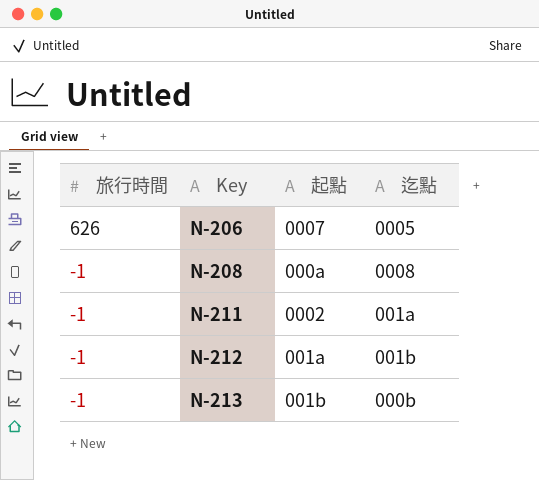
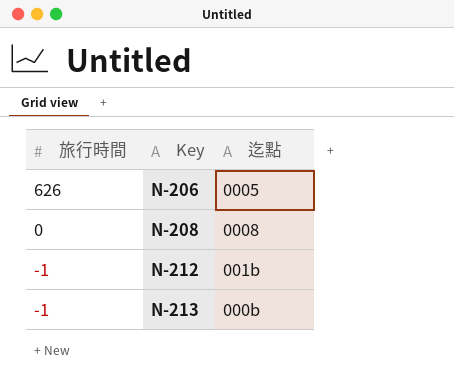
column 起點 | position: 3 -> none
row N-211: -1 | 0002 | 001a -> none
N-208 | 旅行時間: -1 -> 0

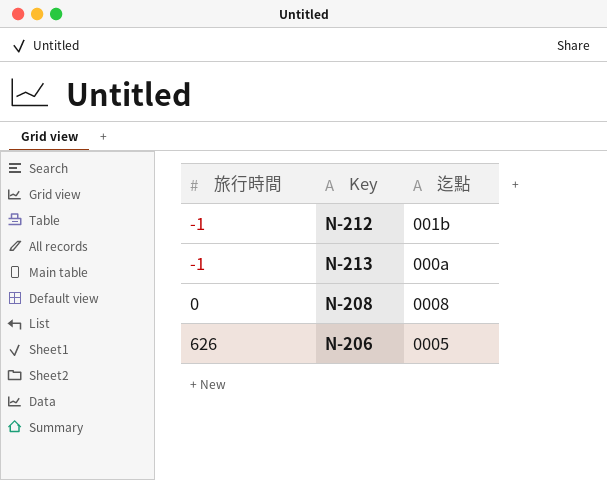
row order: 旅行時間 descending -> 旅行時間 ascending
N-213 | 迄點: 000b -> 000a

